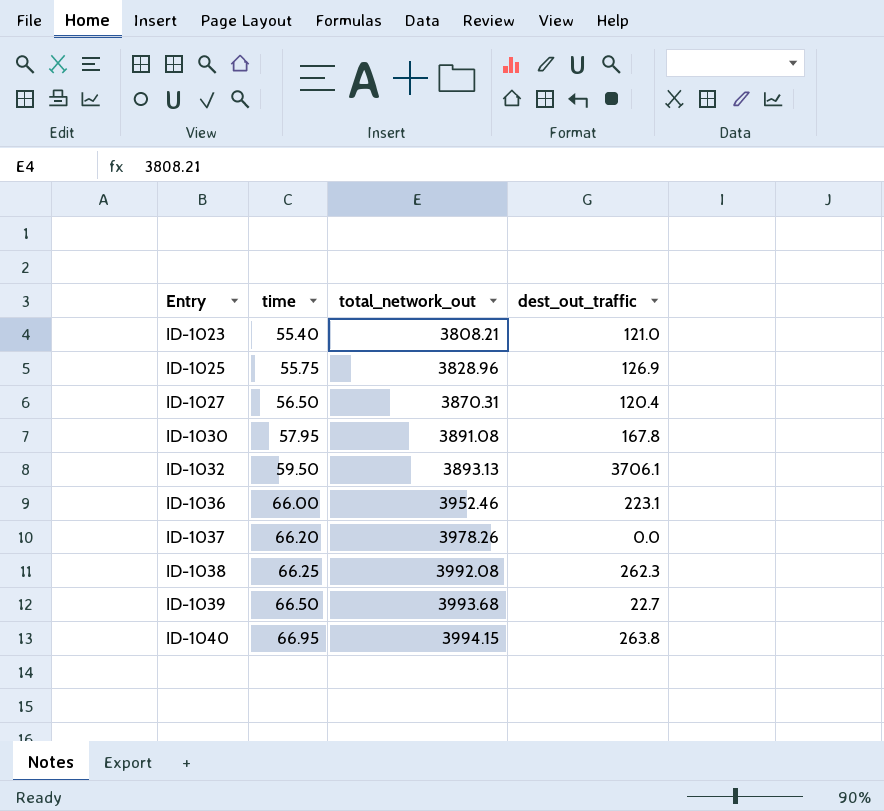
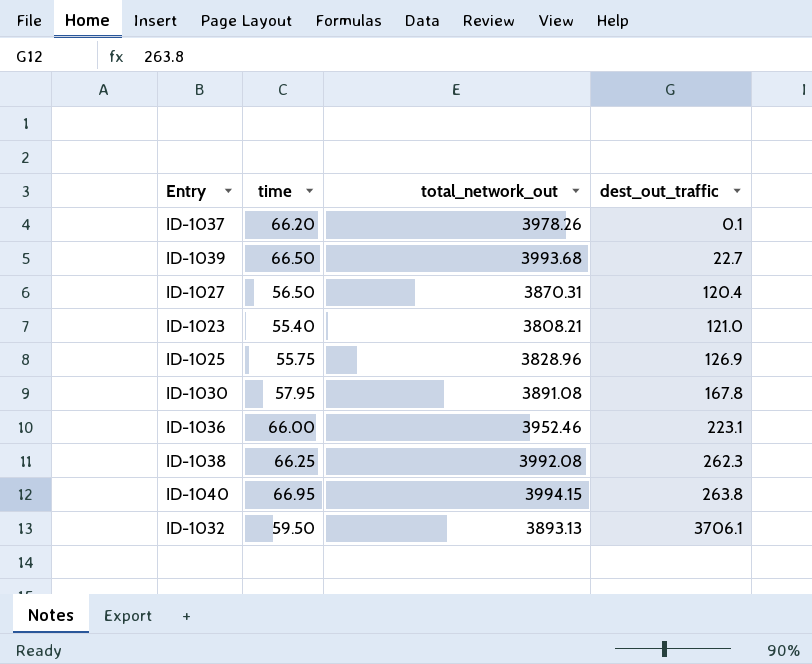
row order: Entry ascending -> dest_out_traffic ascending
ID-1037 | dest_out_traffic: 0.0 -> 0.1

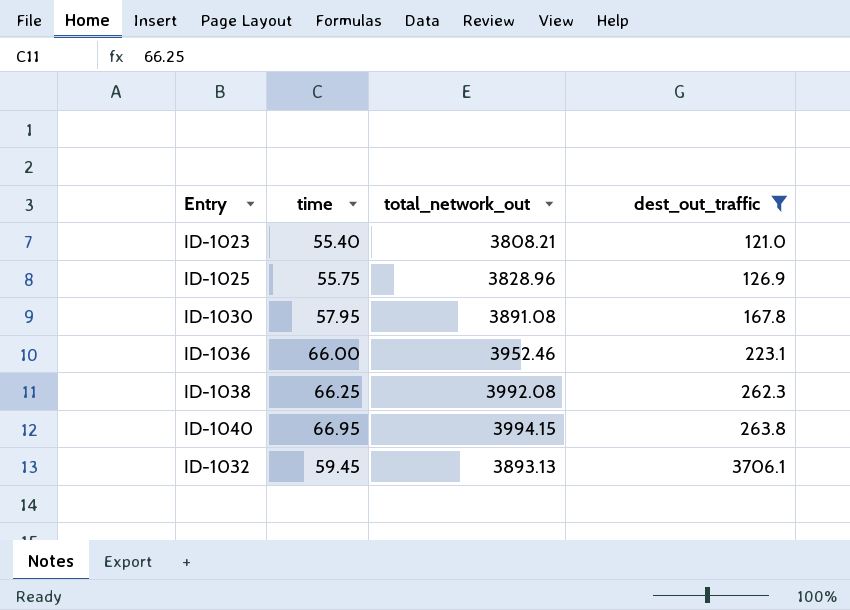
filter: none -> dest_out_traffic >= 121.0
ID-1032 | time: 59.50 -> 59.45

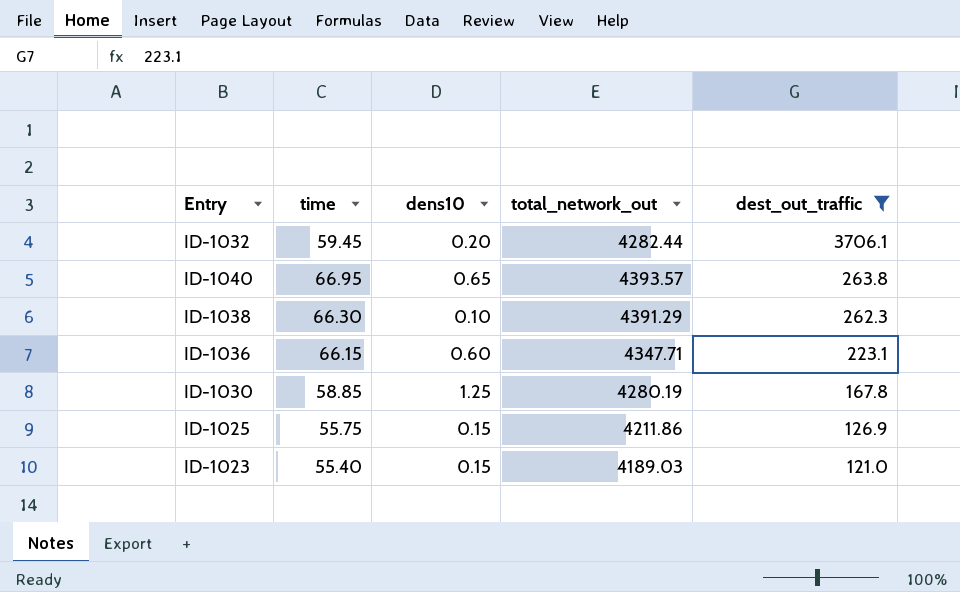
row order: dest_out_traffic ascending -> dest_out_traffic descending
column dens10 | position: none -> 3
ID-1032 | total_network_out: 3893.13 -> 4282.44
ID-1040 | total_network_out: 3994.15 -> 4393.57
ID-1038 | time: 66.25 -> 66.30
ID-1038 | total_network_out: 3992.08 -> 4391.29
ID-1036 | time: 66.00 -> 66.15
ID-1036 | total_network_out: 3952.46 -> 4347.71
ID-1030 | time: 57.95 -> 58.85
ID-1030 | total_network_out: 3891.08 -> 4280.19
ID-1025 | total_network_out: 3828.96 -> 4211.86
ID-1023 | total_network_out: 3808.21 -> 4189.03

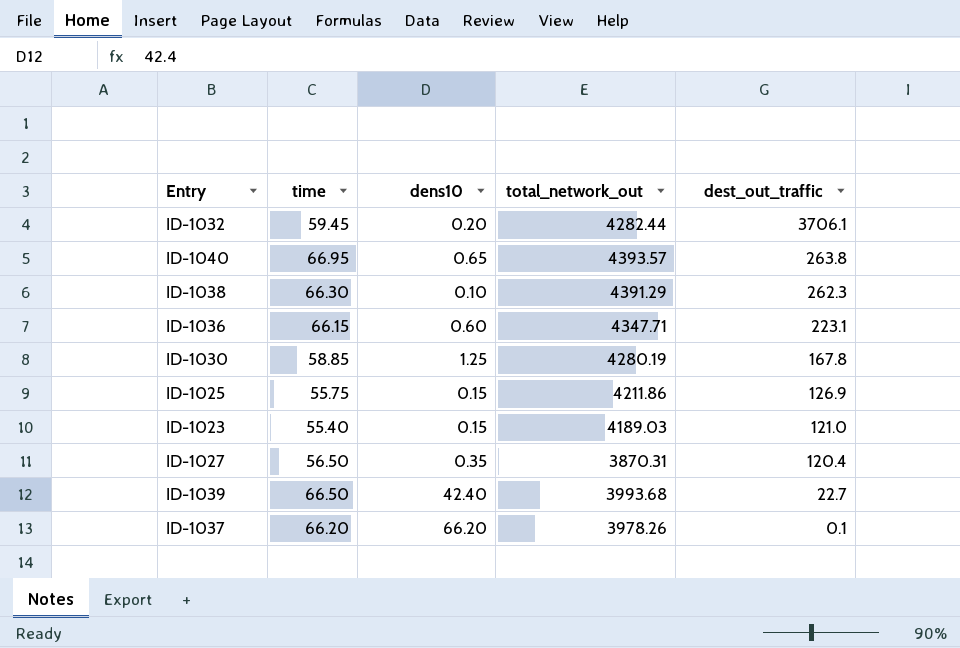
filter: dest_out_traffic >= 121.0 -> none

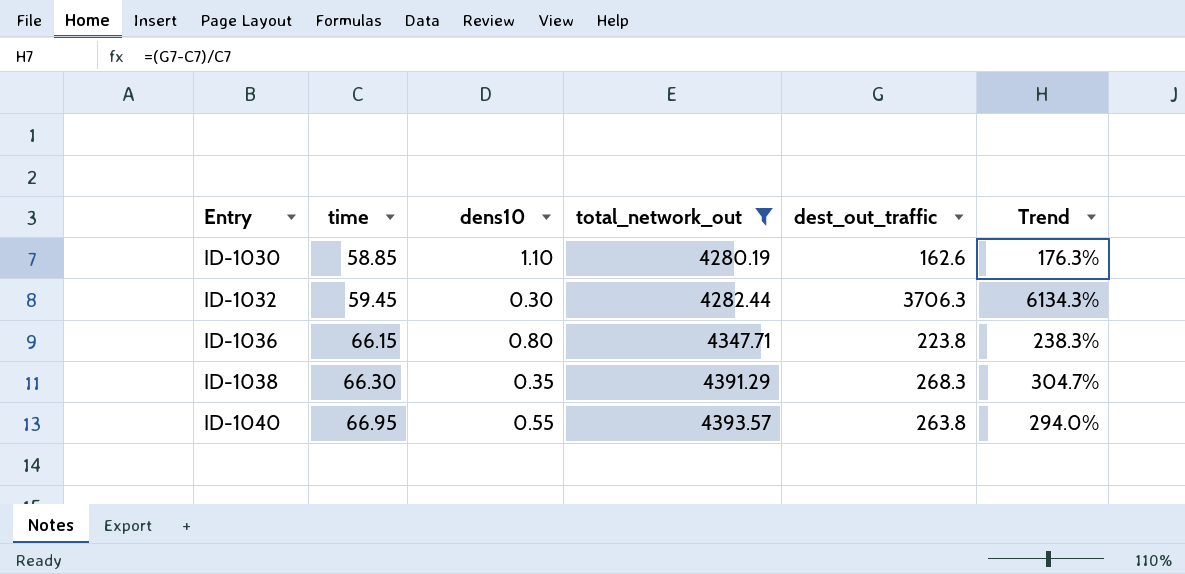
filter: none -> total_network_out >= 4280.19
row order: dest_out_traffic descending -> Entry ascending
column Trend | formula: none -> ([dest_out_traffic] - [time]) / [time]
ID-1030 | dens10: 1.25 -> 1.10
ID-1030 | dest_out_traffic: 167.8 -> 162.6
ID-1032 | dens10: 0.20 -> 0.30
ID-1032 | dest_out_traffic: 3706.1 -> 3706.3
ID-1036 | dens10: 0.60 -> 0.80
ID-1036 | dest_out_traffic: 223.1 -> 223.8
ID-1038 | dens10: 0.10 -> 0.35
ID-1038 | dest_out_traffic: 262.3 -> 268.3
ID-1040 | dens10: 0.65 -> 0.55

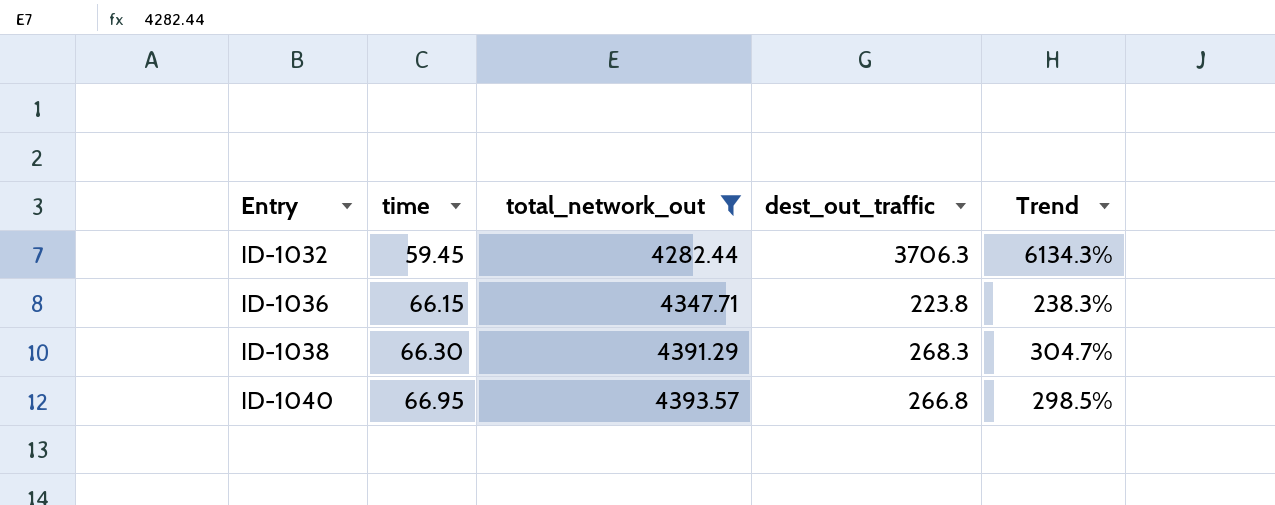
column dens10 | position: 3 -> none
row ID-1030: 58.85 | 1.10 | 4280.19 | 162.6 | 176.3% -> none
ID-1040 | dest_out_traffic: 263.8 -> 266.8
ID-1040 | Trend: 294.0% -> 298.5%

